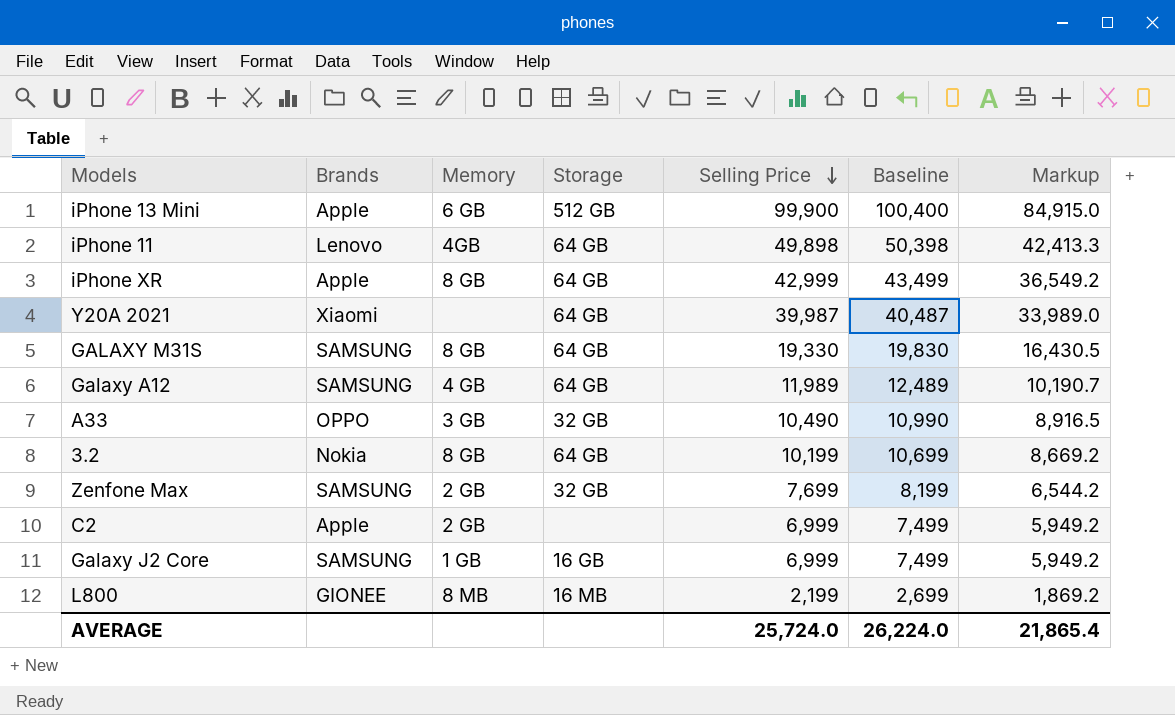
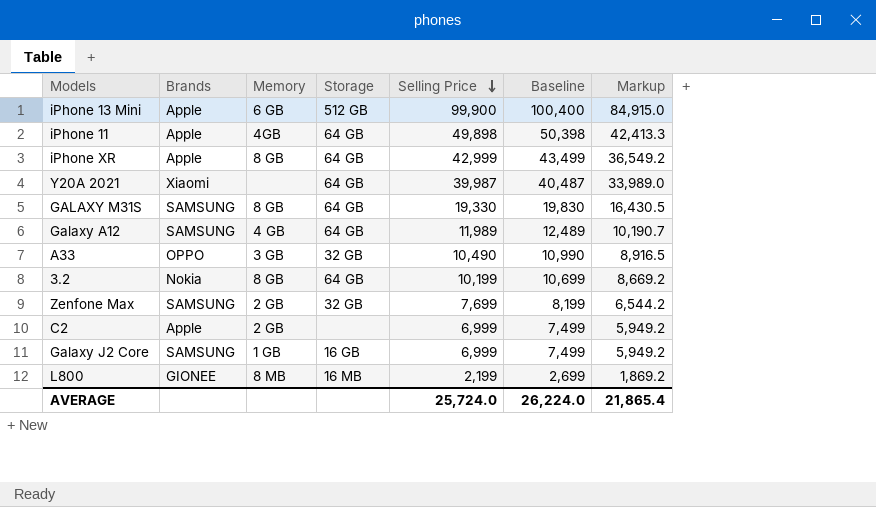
iPhone 11 | Brands: Lenovo -> Apple

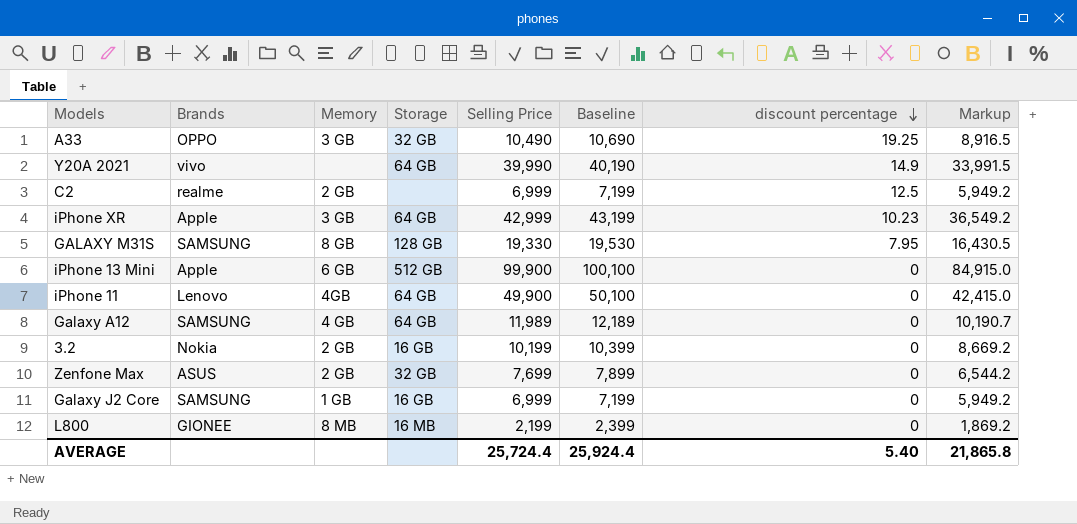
row order: Selling Price descending -> discount percentage descending
column Baseline | formula: [Selling Price] + 500 -> [Selling Price] + 200
column discount percentage | position: none -> 7
Y20A 2021 | Brands: Xiaomi -> vivo
Y20A 2021 | Selling Price: 39,987 -> 39,990
Y20A 2021 | Markup: 33,989.0 -> 33,991.5
C2 | Brands: Apple -> realme
iPhone XR | Memory: 8 GB -> 3 GB
GALAXY M31S | Storage: 64 GB -> 128 GB
iPhone 11 | Brands: Apple -> Lenovo
iPhone 11 | Selling Price: 49,898 -> 49,900
iPhone 11 | Markup: 42,413.3 -> 42,415.0
3.2 | Memory: 8 GB -> 2 GB
3.2 | Storage: 64 GB -> 16 GB
Zenfone Max | Brands: SAMSUNG -> ASUS
AVERAGE | Selling Price: 25,724.0 -> 25,724.4
AVERAGE | Baseline: 26,224.0 -> 25,924.4
AVERAGE | Markup: 21,865.4 -> 21,865.8

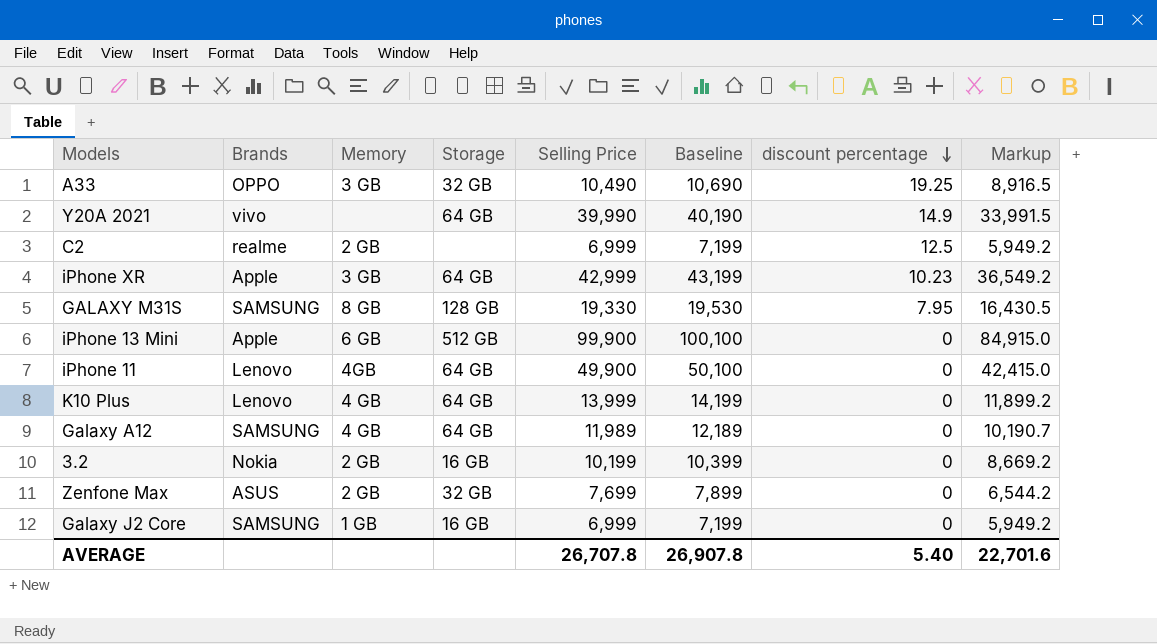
row L800: GIONEE | 8 MB | 16 MB | 2,199 | 2,399 | 0 | 1,869.2 -> none
row K10 Plus: none -> Lenovo | 4 GB | 64 GB | 13,999 | 14,199 | 0 | 11,899.2
AVERAGE | Selling Price: 25,724.4 -> 26,707.8
AVERAGE | Baseline: 25,924.4 -> 26,907.8
AVERAGE | Markup: 21,865.8 -> 22,701.6

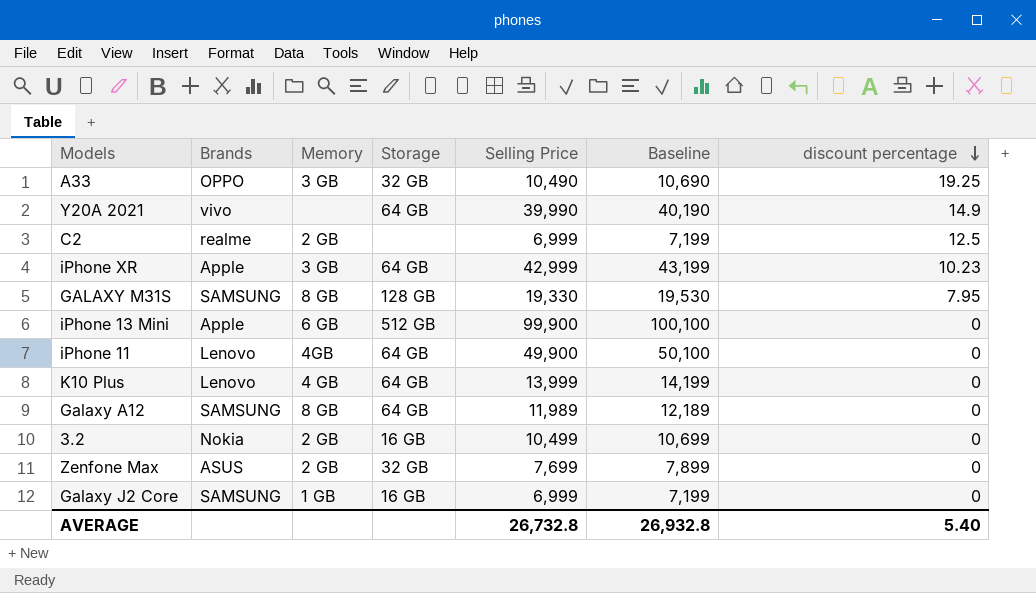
column Markup | formula: [Selling Price] * 0.85 -> none
Galaxy A12 | Memory: 4 GB -> 8 GB
3.2 | Selling Price: 10,199 -> 10,499
3.2 | Baseline: 10,399 -> 10,699
AVERAGE | Selling Price: 26,707.8 -> 26,732.8
AVERAGE | Baseline: 26,907.8 -> 26,932.8

